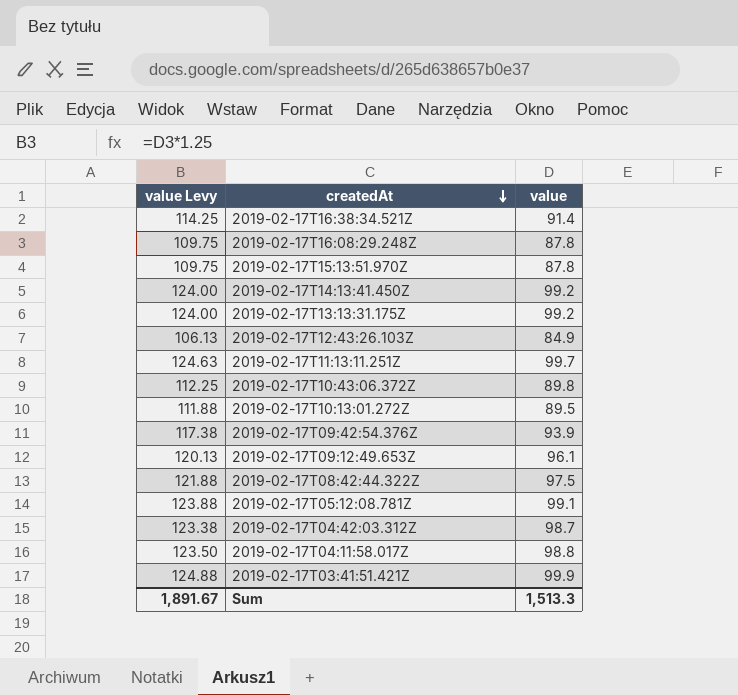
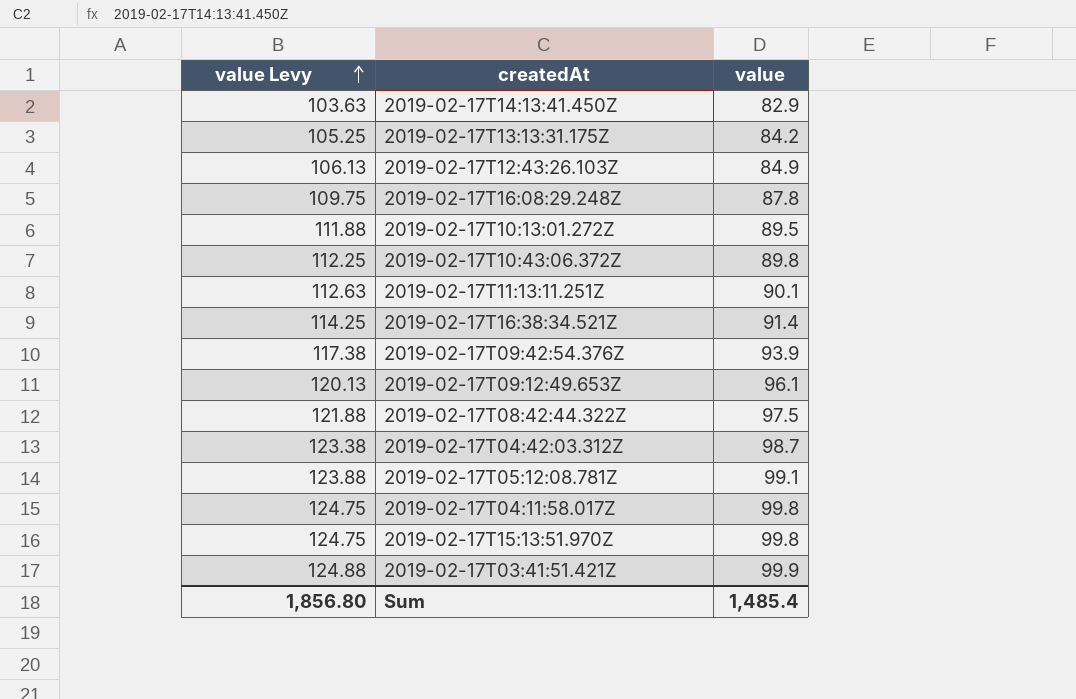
row order: createdAt descending -> value Levy ascending
2019-02-17T14:13:41.450Z | value Levy: 124.00 -> 103.63
2019-02-17T14:13:41.450Z | value: 99.2 -> 82.9
2019-02-17T13:13:31.175Z | value Levy: 124.00 -> 105.25
2019-02-17T13:13:31.175Z | value: 99.2 -> 84.2
2019-02-17T11:13:11.251Z | value Levy: 124.63 -> 112.63
2019-02-17T11:13:11.251Z | value: 99.7 -> 90.1
2019-02-17T04:11:58.017Z | value Levy: 123.50 -> 124.75
2019-02-17T04:11:58.017Z | value: 98.8 -> 99.8
2019-02-17T15:13:51.970Z | value Levy: 109.75 -> 124.75
2019-02-17T15:13:51.970Z | value: 87.8 -> 99.8
Sum | value Levy: 1,891.67 -> 1,856.80
Sum | value: 1,513.3 -> 1,485.4

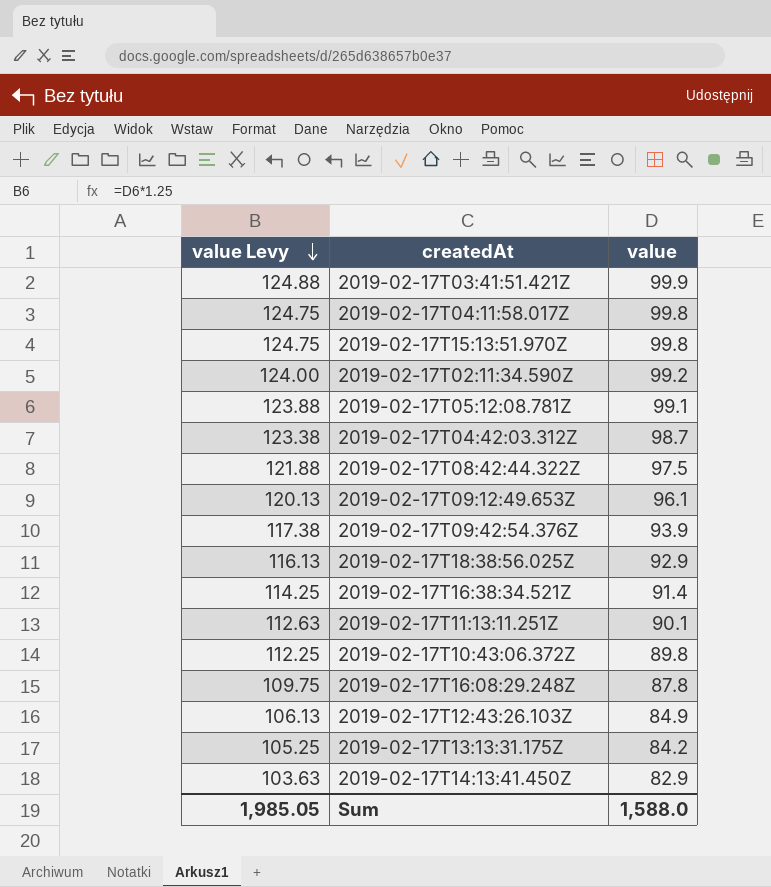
row order: value Levy ascending -> value Levy descending
row 2019-02-17T10:13:01.272Z: 111.88 | 89.5 -> none
row 2019-02-17T02:11:34.590Z: none -> 124.00 | 99.2
row 2019-02-17T18:38:56.025Z: none -> 116.13 | 92.9
Sum | value Levy: 1,856.80 -> 1,985.05
Sum | value: 1,485.4 -> 1,588.0

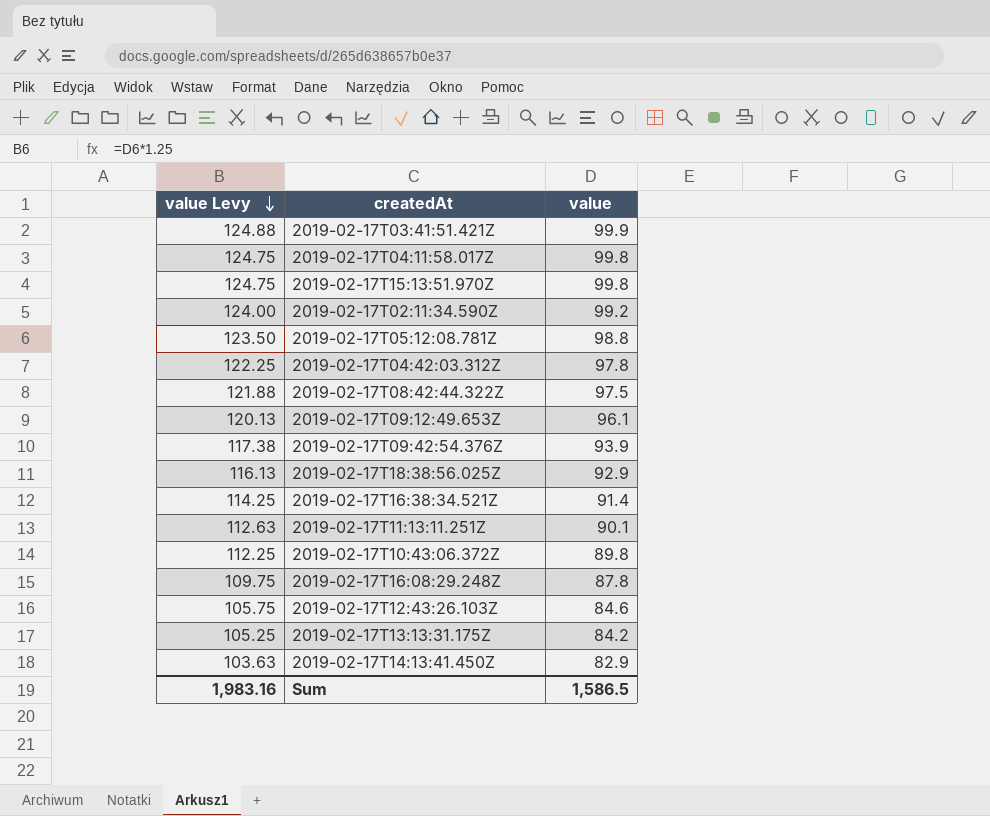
2019-02-17T05:12:08.781Z | value Levy: 123.88 -> 123.50
2019-02-17T05:12:08.781Z | value: 99.1 -> 98.8
2019-02-17T04:42:03.312Z | value Levy: 123.38 -> 122.25
2019-02-17T04:42:03.312Z | value: 98.7 -> 97.8
2019-02-17T12:43:26.103Z | value Levy: 106.13 -> 105.75
2019-02-17T12:43:26.103Z | value: 84.9 -> 84.6
Sum | value Levy: 1,985.05 -> 1,983.16
Sum | value: 1,588.0 -> 1,586.5

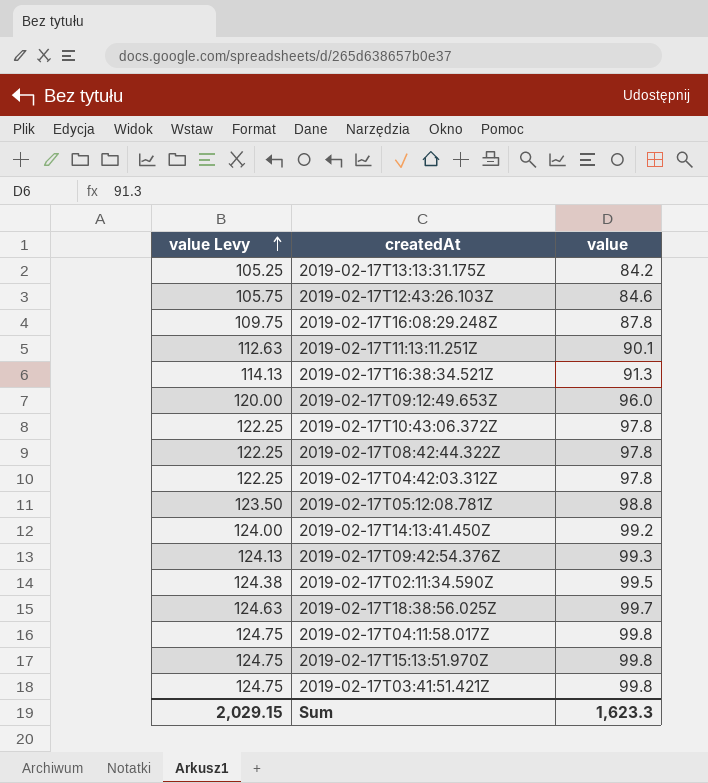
row order: value Levy descending -> value Levy ascending
2019-02-17T16:38:34.521Z | value Levy: 114.25 -> 114.13
2019-02-17T16:38:34.521Z | value: 91.4 -> 91.3
2019-02-17T09:12:49.653Z | value Levy: 120.13 -> 120.00
2019-02-17T09:12:49.653Z | value: 96.1 -> 96.0
2019-02-17T10:43:06.372Z | value Levy: 112.25 -> 122.25
2019-02-17T10:43:06.372Z | value: 89.8 -> 97.8
2019-02-17T08:42:44.322Z | value Levy: 121.88 -> 122.25
2019-02-17T08:42:44.322Z | value: 97.5 -> 97.8
2019-02-17T14:13:41.450Z | value Levy: 103.63 -> 124.00
2019-02-17T14:13:41.450Z | value: 82.9 -> 99.2
2019-02-17T09:42:54.376Z | value Levy: 117.38 -> 124.13
2019-02-17T09:42:54.376Z | value: 93.9 -> 99.3
2019-02-17T02:11:34.590Z | value Levy: 124.00 -> 124.38
2019-02-17T02:11:34.590Z | value: 99.2 -> 99.5
2019-02-17T18:38:56.025Z | value Levy: 116.13 -> 124.63
2019-02-17T18:38:56.025Z | value: 92.9 -> 99.7
2019-02-17T03:41:51.421Z | value Levy: 124.88 -> 124.75
2019-02-17T03:41:51.421Z | value: 99.9 -> 99.8
Sum | value Levy: 1,983.16 -> 2,029.15
Sum | value: 1,586.5 -> 1,623.3

